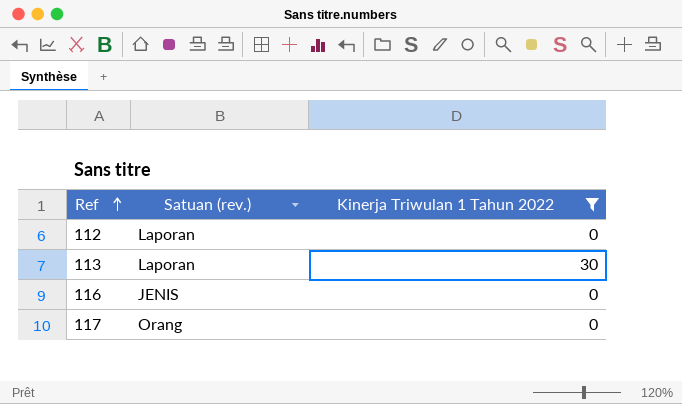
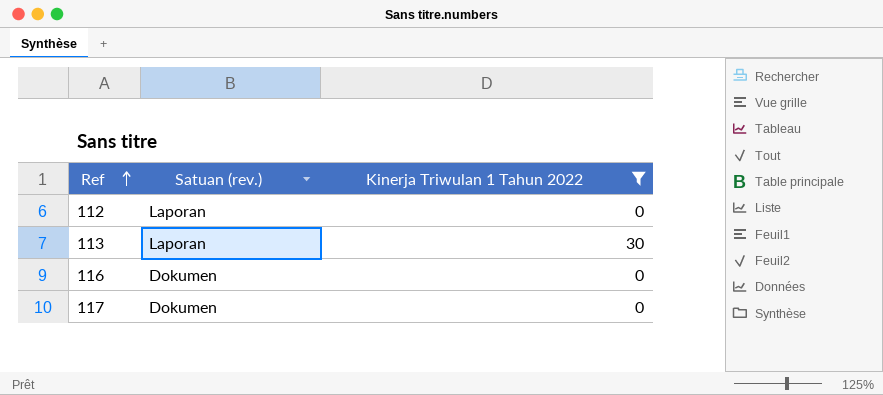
116 | Satuan (rev.): JENIS -> Dokumen
117 | Satuan (rev.): Orang -> Dokumen

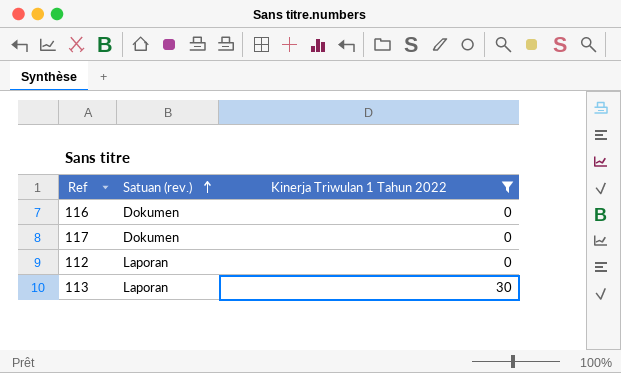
row order: Ref ascending -> Satuan (rev.) ascending

